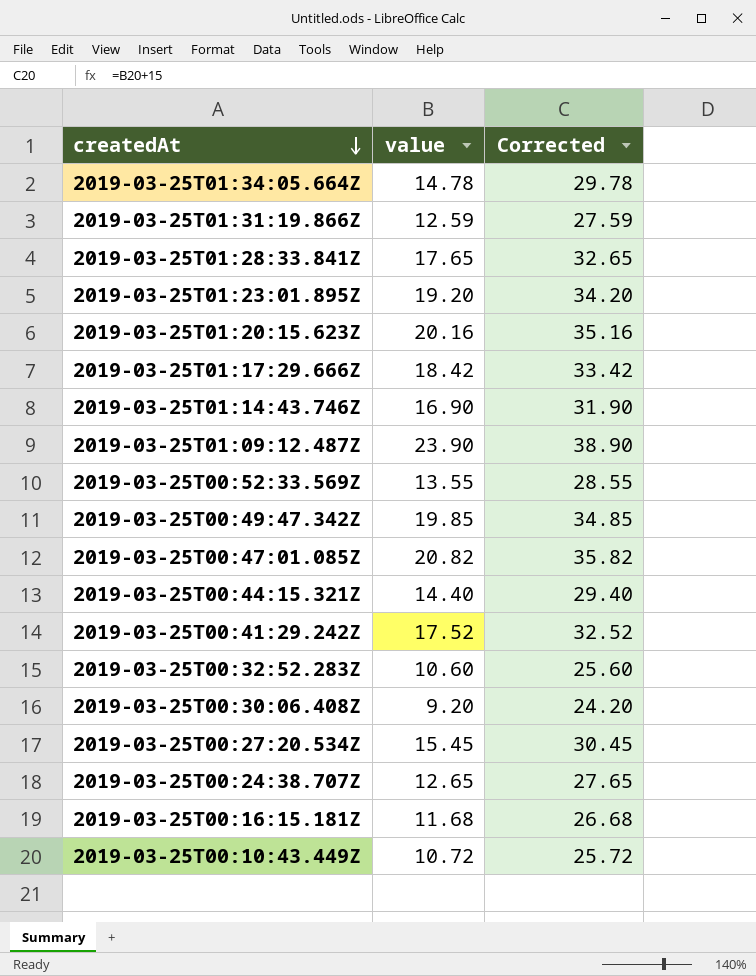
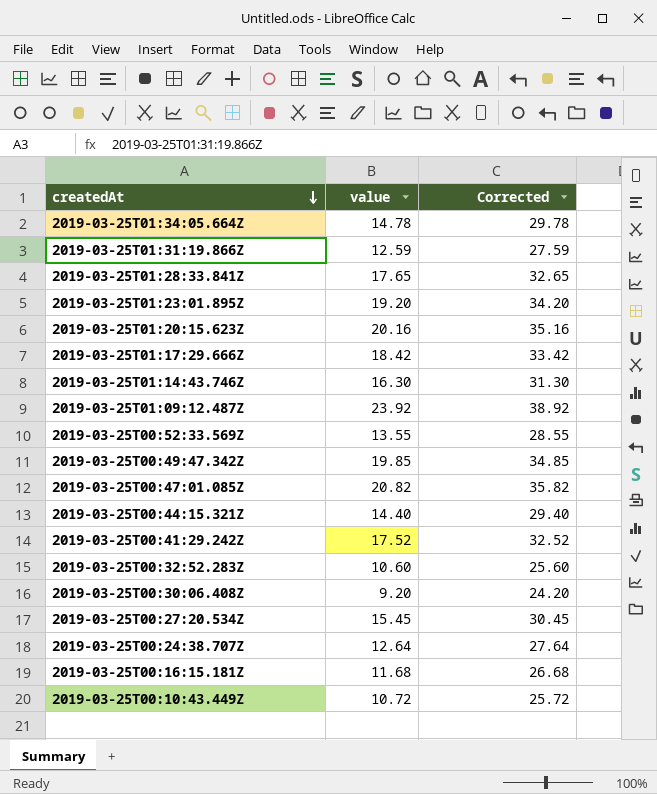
2019-03-25T01:14:43.746Z | value: 16.90 -> 16.30
2019-03-25T01:14:43.746Z | Corrected: 31.90 -> 31.30
2019-03-25T01:09:12.487Z | value: 23.90 -> 23.92
2019-03-25T01:09:12.487Z | Corrected: 38.90 -> 38.92
2019-03-25T00:24:38.707Z | value: 12.65 -> 12.64
2019-03-25T00:24:38.707Z | Corrected: 27.65 -> 27.64

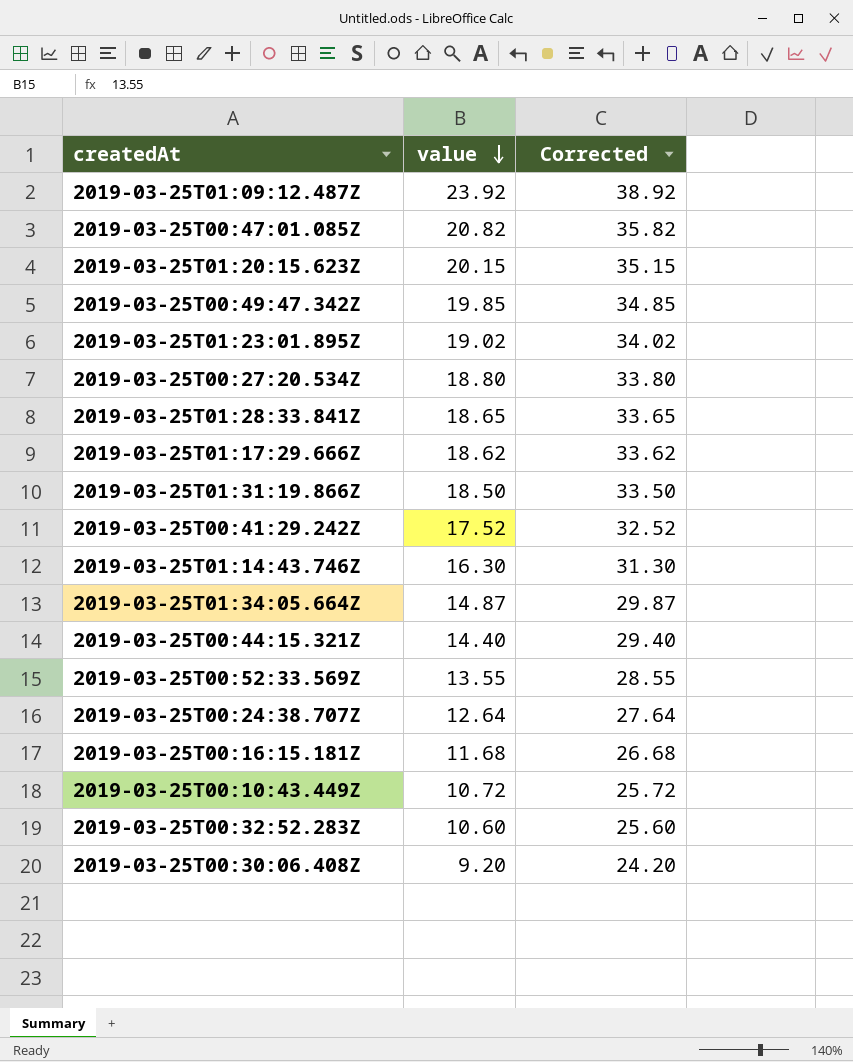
row order: createdAt descending -> value descending
2019-03-25T01:20:15.623Z | value: 20.16 -> 20.15
2019-03-25T01:20:15.623Z | Corrected: 35.16 -> 35.15
2019-03-25T01:23:01.895Z | value: 19.20 -> 19.02
2019-03-25T01:23:01.895Z | Corrected: 34.20 -> 34.02
2019-03-25T00:27:20.534Z | value: 15.45 -> 18.80
2019-03-25T00:27:20.534Z | Corrected: 30.45 -> 33.80
2019-03-25T01:28:33.841Z | value: 17.65 -> 18.65
2019-03-25T01:28:33.841Z | Corrected: 32.65 -> 33.65
2019-03-25T01:17:29.666Z | value: 18.42 -> 18.62
2019-03-25T01:17:29.666Z | Corrected: 33.42 -> 33.62
2019-03-25T01:31:19.866Z | value: 12.59 -> 18.50
2019-03-25T01:31:19.866Z | Corrected: 27.59 -> 33.50
2019-03-25T01:34:05.664Z | value: 14.78 -> 14.87
2019-03-25T01:34:05.664Z | Corrected: 29.78 -> 29.87

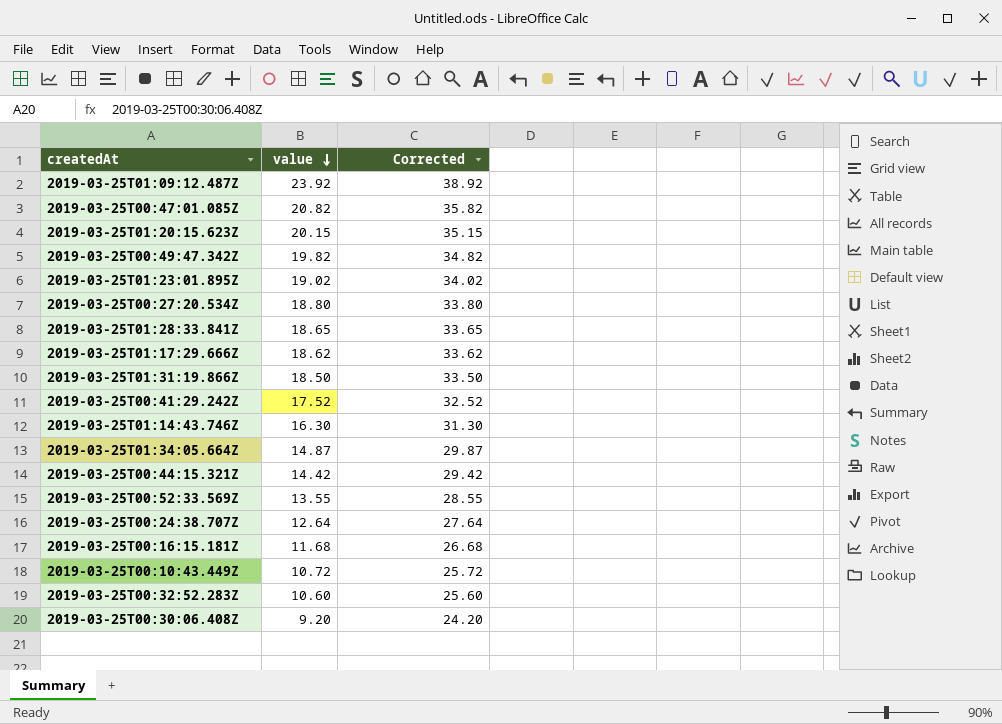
2019-03-25T00:49:47.342Z | value: 19.85 -> 19.82
2019-03-25T00:49:47.342Z | Corrected: 34.85 -> 34.82
2019-03-25T00:44:15.321Z | value: 14.40 -> 14.42
2019-03-25T00:44:15.321Z | Corrected: 29.40 -> 29.42

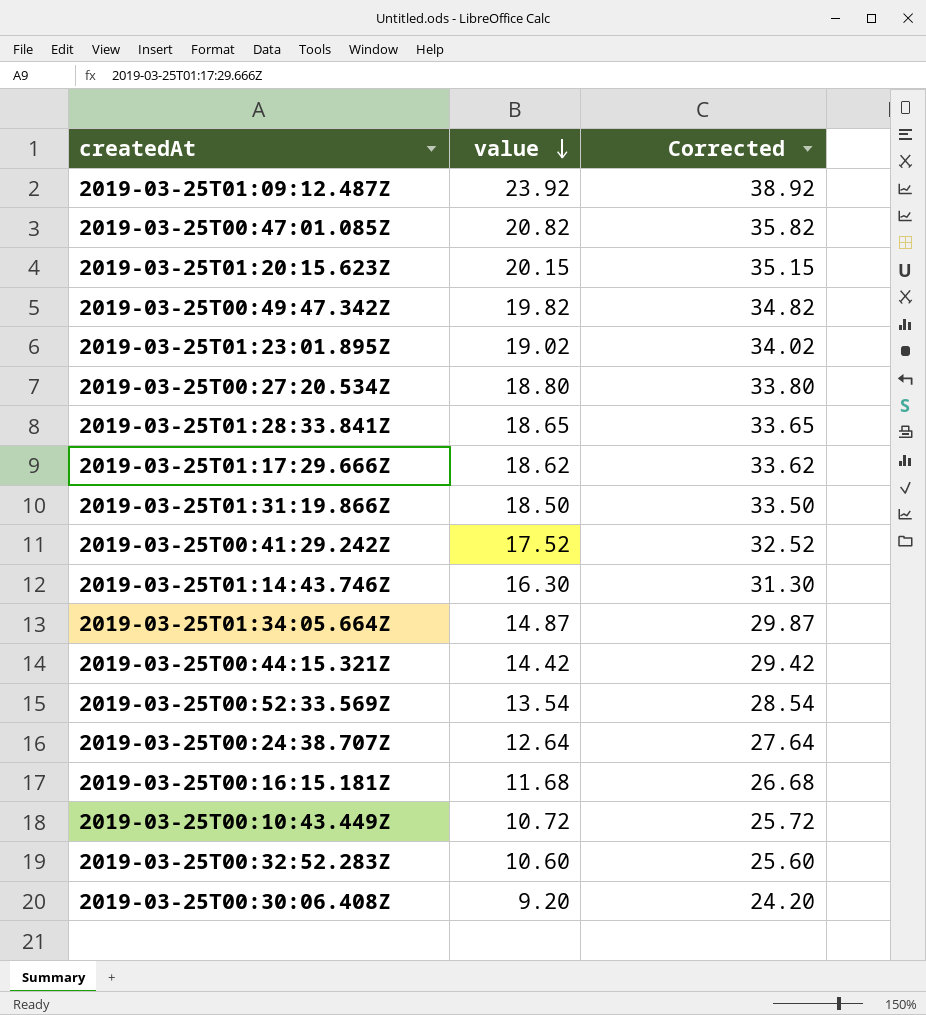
2019-03-25T00:52:33.569Z | value: 13.55 -> 13.54
2019-03-25T00:52:33.569Z | Corrected: 28.55 -> 28.54

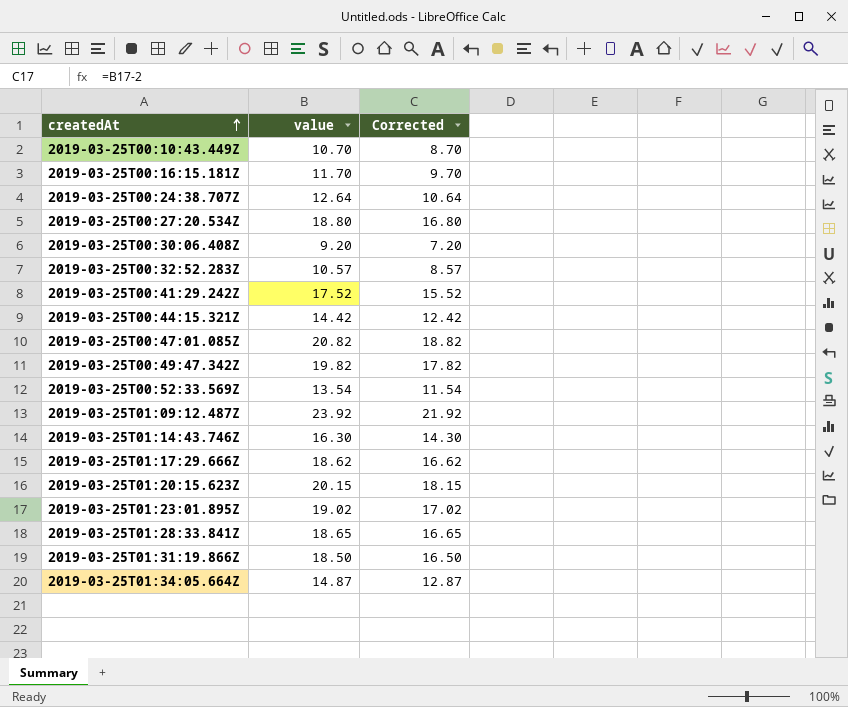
row order: value descending -> createdAt ascending
column Corrected | formula: [value] + 15 -> [value] - 2
2019-03-25T00:10:43.449Z | value: 10.72 -> 10.70
2019-03-25T00:16:15.181Z | value: 11.68 -> 11.70
2019-03-25T00:32:52.283Z | value: 10.60 -> 10.57

